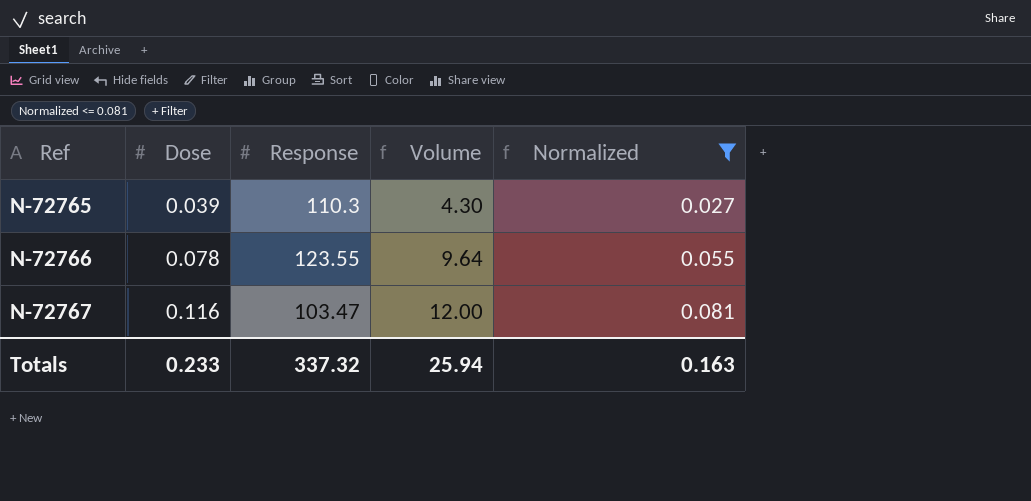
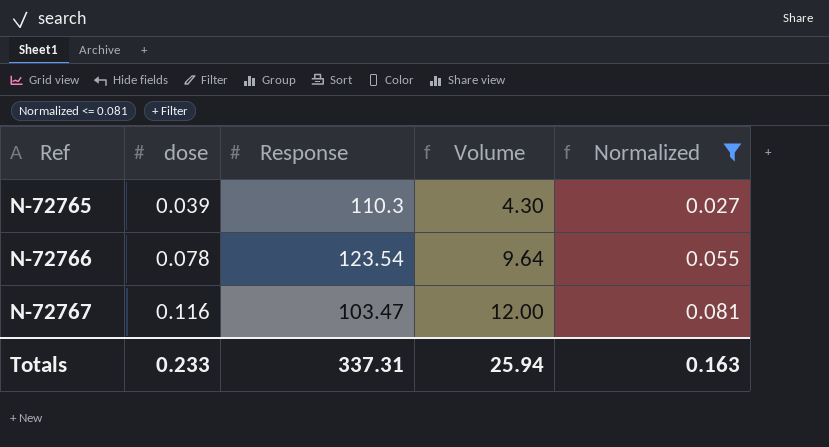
column name: Dose -> dose
N-72766 | Response: 123.55 -> 123.54
Totals | Response: 337.32 -> 337.31

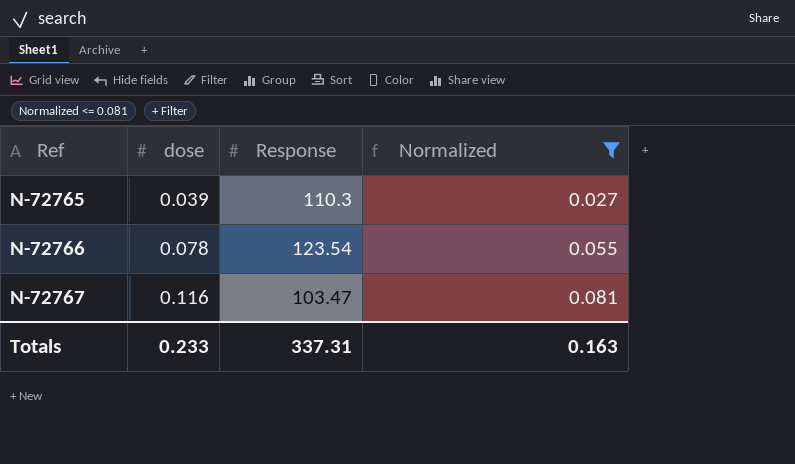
column Volume | formula: [dose] * [Response] -> none

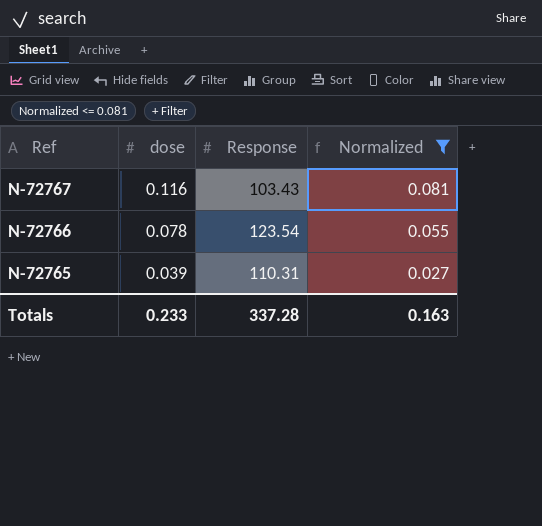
row order: Ref ascending -> Ref descending
N-72767 | Response: 103.47 -> 103.43
N-72765 | Response: 110.3 -> 110.31
Totals | Response: 337.31 -> 337.28

